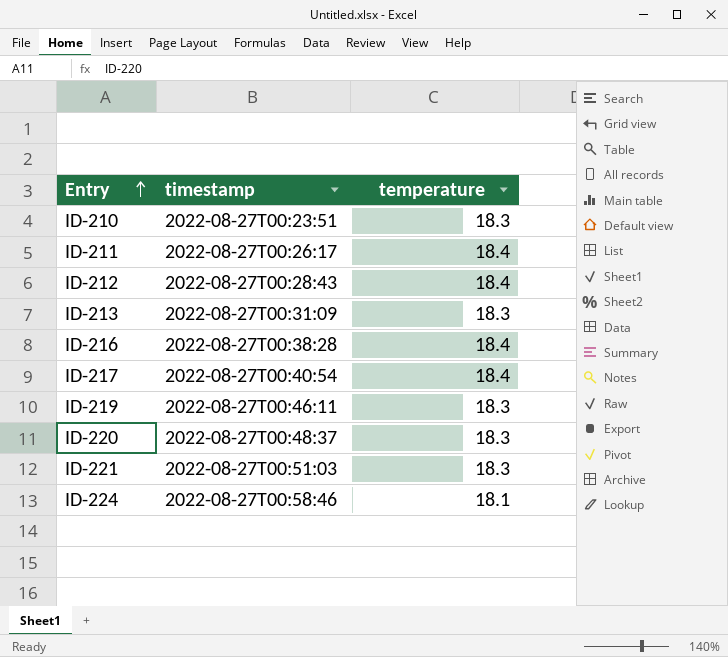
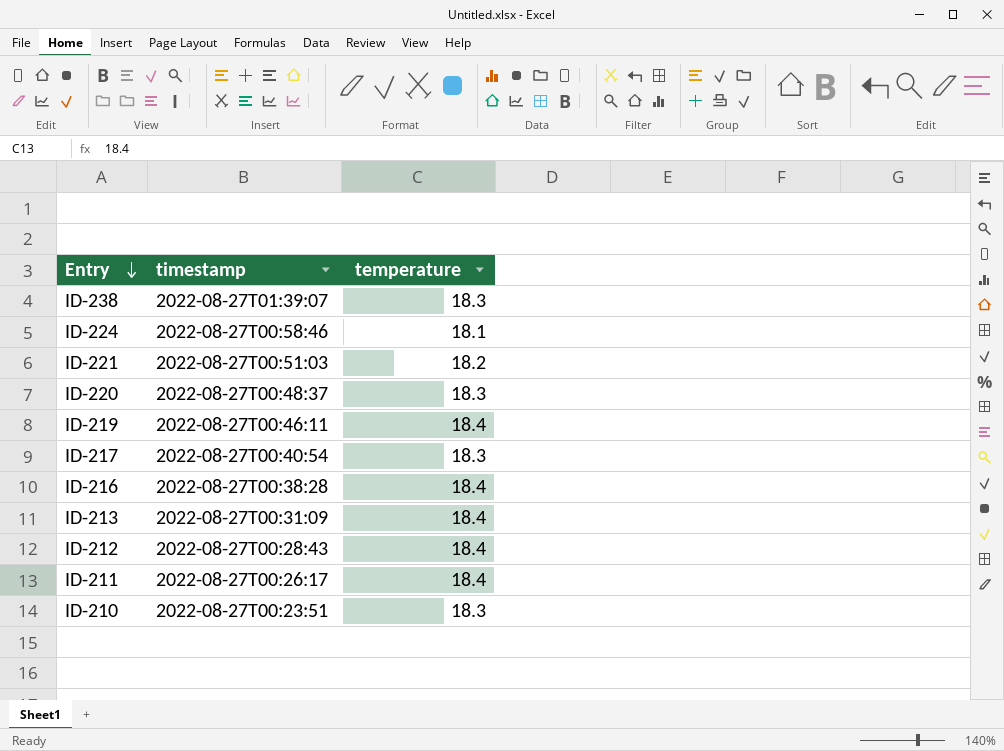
row order: Entry ascending -> Entry descending
row ID-238: none -> 2022-08-27T01:39:07 | 18.3
ID-221 | temperature: 18.3 -> 18.2
ID-219 | temperature: 18.3 -> 18.4
ID-217 | temperature: 18.4 -> 18.3
ID-213 | temperature: 18.3 -> 18.4

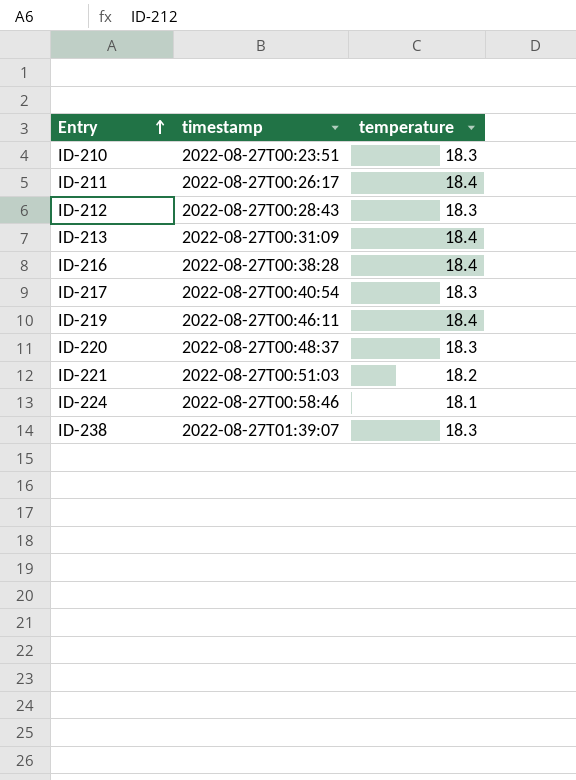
row order: Entry descending -> Entry ascending
ID-212 | temperature: 18.4 -> 18.3

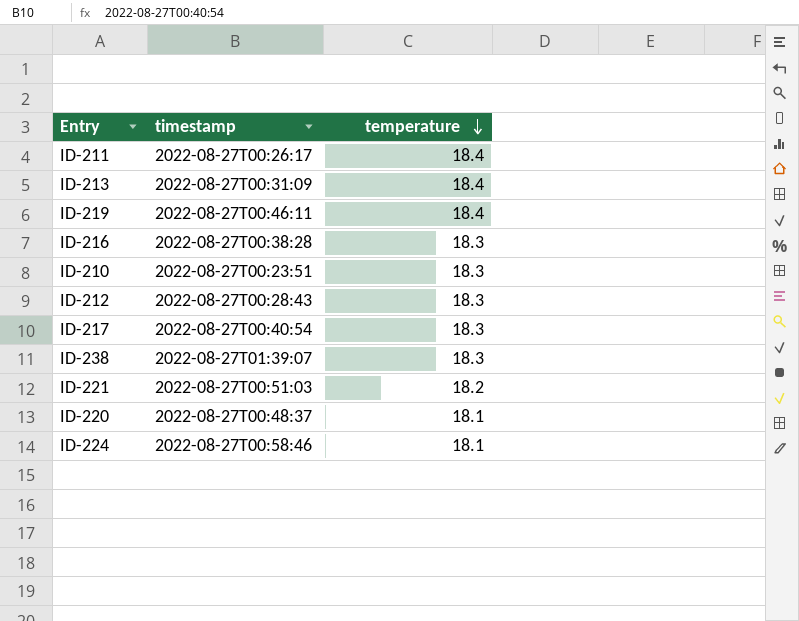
row order: Entry ascending -> temperature descending
ID-216 | temperature: 18.4 -> 18.3
ID-220 | temperature: 18.3 -> 18.1

